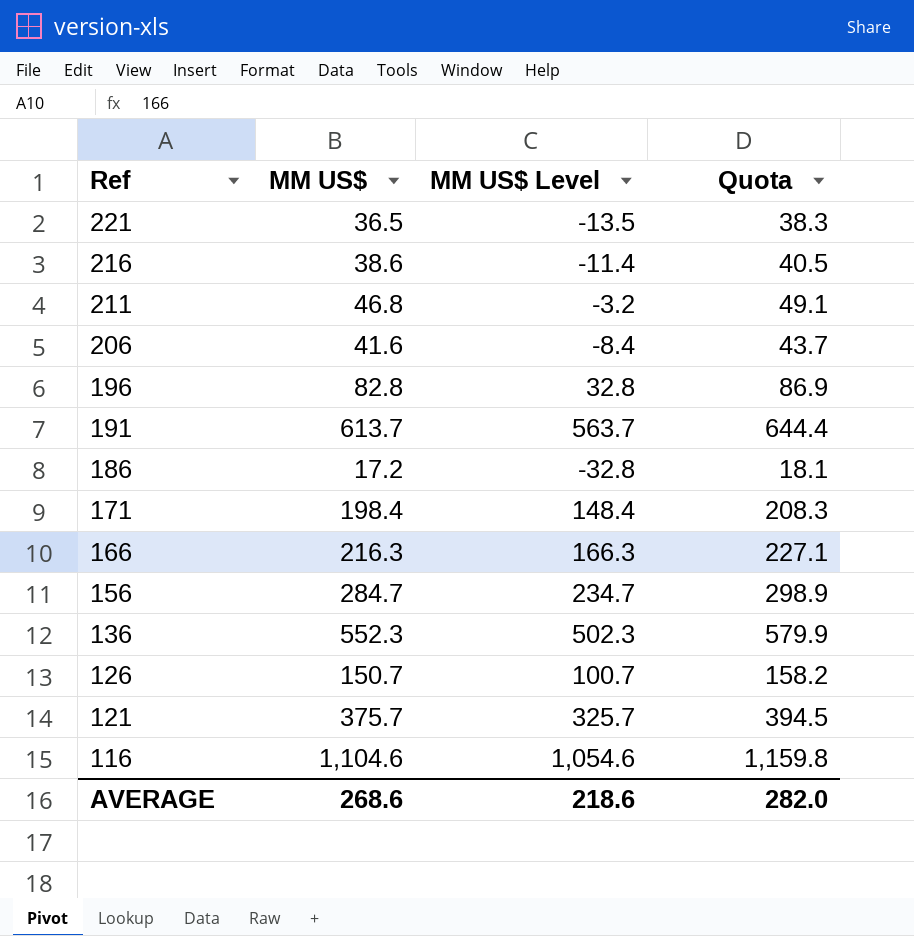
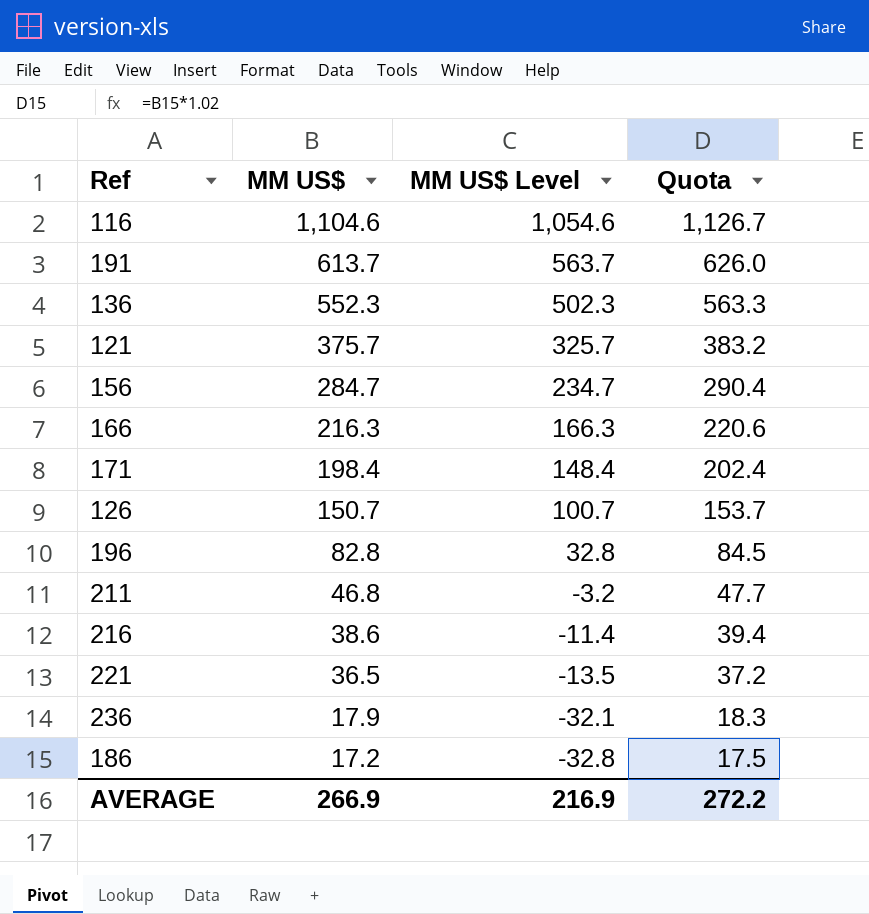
row order: Ref descending -> MM US$ descending
column Quota | formula: [MM US$] * 1.05 -> [MM US$] * 1.02
row 206: 41.6 | -8.4 | 43.7 -> none
row 236: none -> 17.9 | -32.1 | 18.3
AVERAGE | MM US$: 268.6 -> 266.9
AVERAGE | MM US$ Level: 218.6 -> 216.9
AVERAGE | Quota: 282.0 -> 272.2

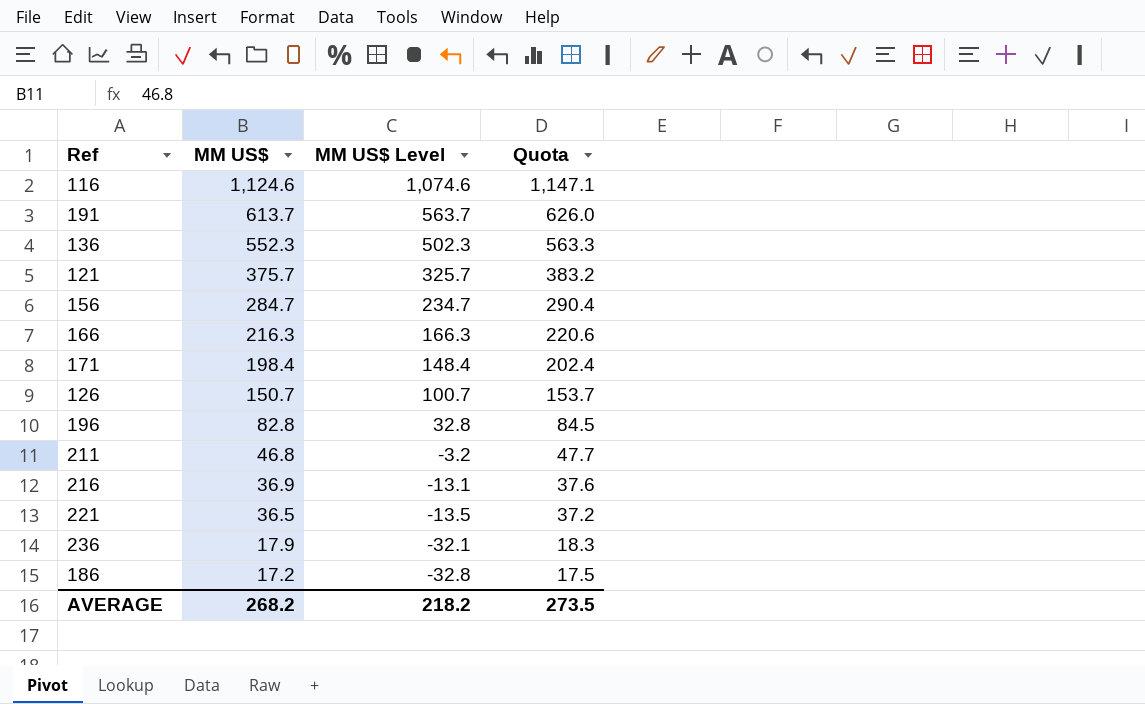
116 | MM US$: 1,104.6 -> 1,124.6
116 | MM US$ Level: 1,054.6 -> 1,074.6
116 | Quota: 1,126.7 -> 1,147.1
216 | MM US$: 38.6 -> 36.9
216 | MM US$ Level: -11.4 -> -13.1
216 | Quota: 39.4 -> 37.6
AVERAGE | MM US$: 266.9 -> 268.2
AVERAGE | MM US$ Level: 216.9 -> 218.2
AVERAGE | Quota: 272.2 -> 273.5

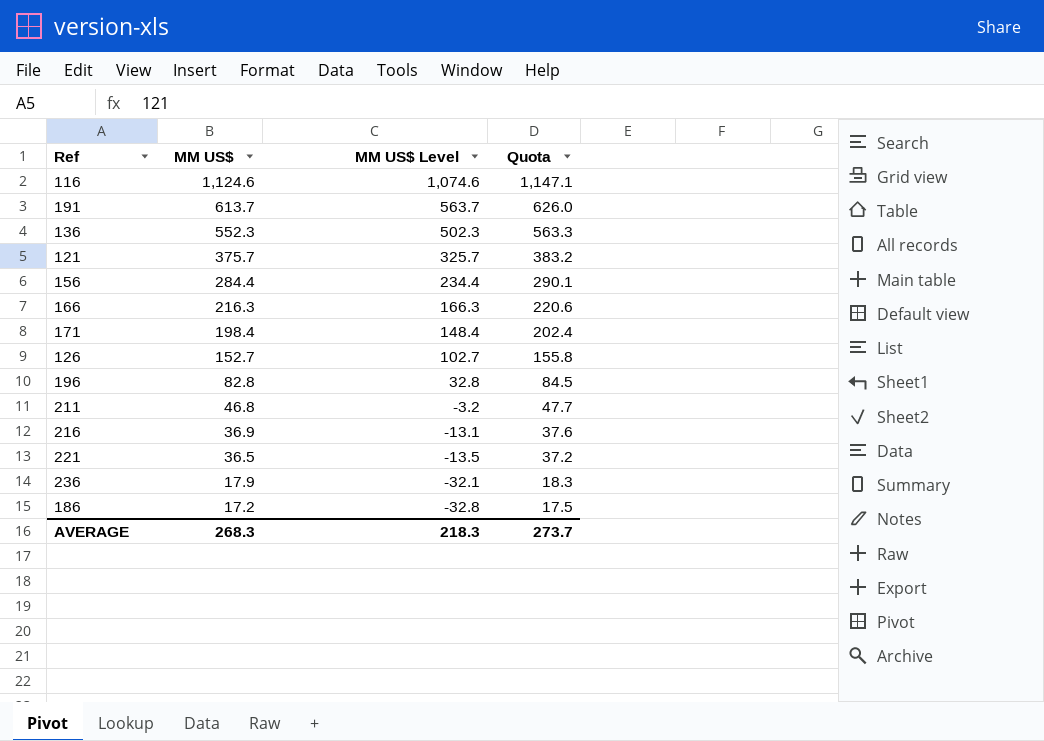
156 | MM US$: 284.7 -> 284.4
156 | MM US$ Level: 234.7 -> 234.4
156 | Quota: 290.4 -> 290.1
126 | MM US$: 150.7 -> 152.7
126 | MM US$ Level: 100.7 -> 102.7
126 | Quota: 153.7 -> 155.8
AVERAGE | MM US$: 268.2 -> 268.3
AVERAGE | MM US$ Level: 218.2 -> 218.3
AVERAGE | Quota: 273.5 -> 273.7

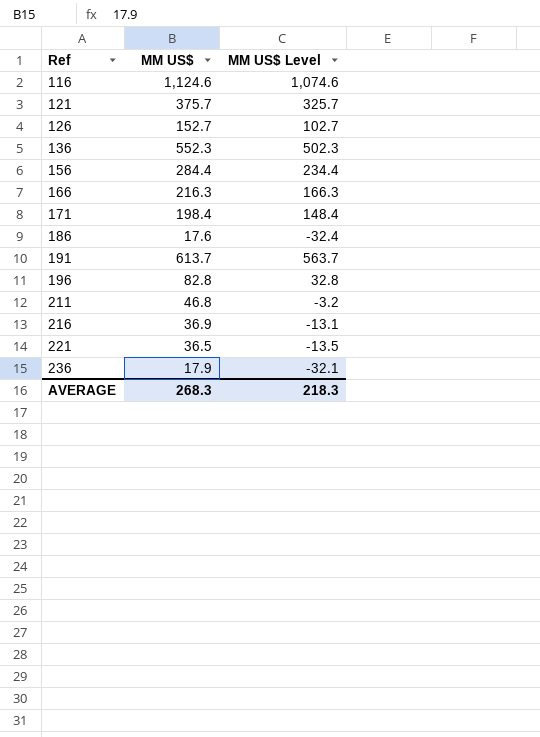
row order: MM US$ descending -> Ref ascending
column Quota | formula: [MM US$] * 1.02 -> none
186 | MM US$: 17.2 -> 17.6
186 | MM US$ Level: -32.8 -> -32.4

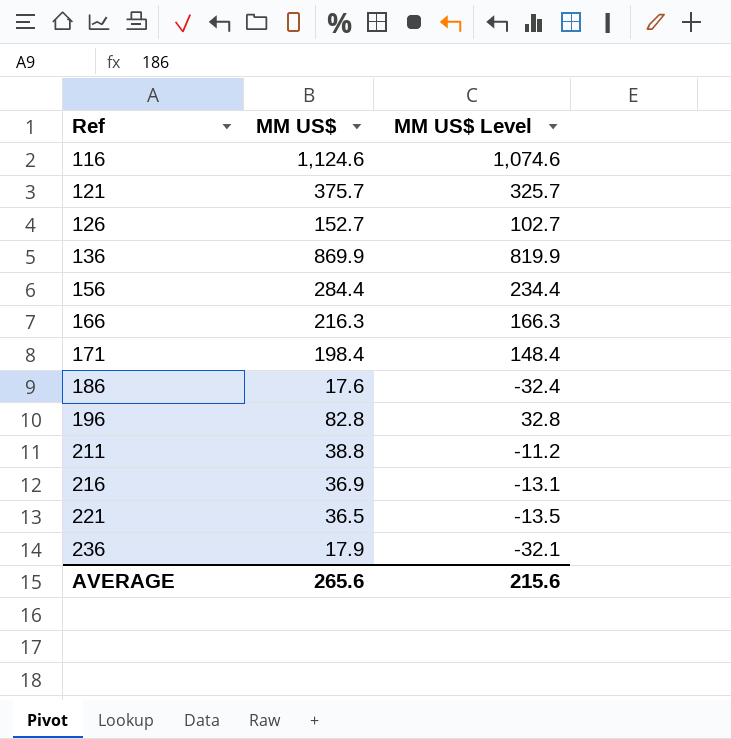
row 191: 613.7 | 563.7 -> none
136 | MM US$: 552.3 -> 869.9
136 | MM US$ Level: 502.3 -> 819.9
211 | MM US$: 46.8 -> 38.8
211 | MM US$ Level: -3.2 -> -11.2
AVERAGE | MM US$: 268.3 -> 265.6
AVERAGE | MM US$ Level: 218.3 -> 215.6

